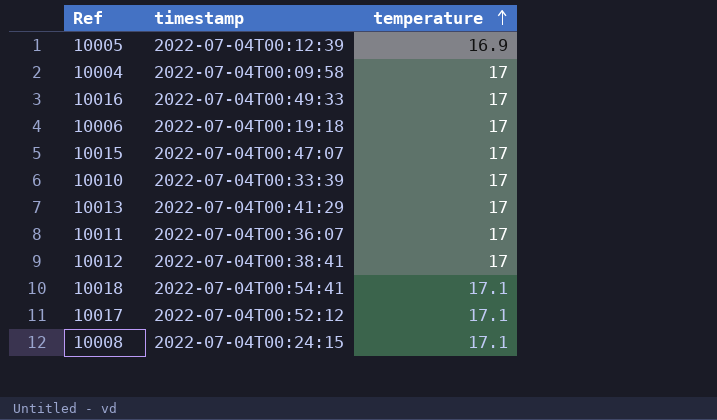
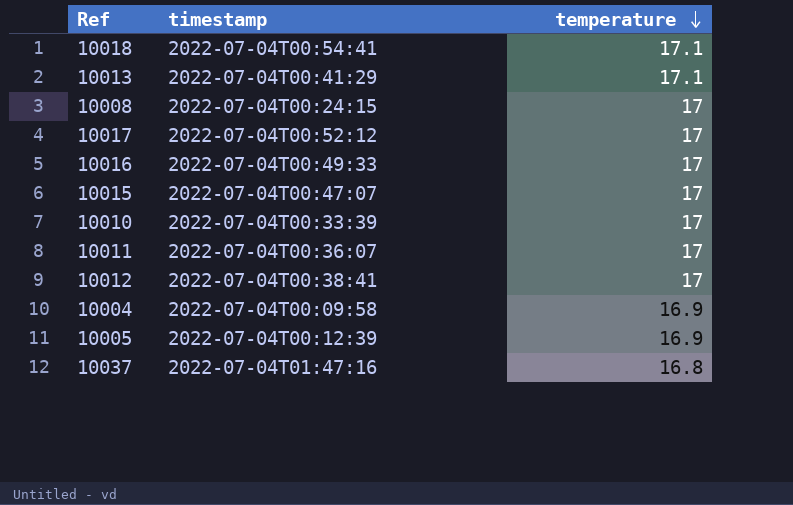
row order: temperature ascending -> temperature descending
row 10006: 2022-07-04T00:19:18 | 17 -> none
10013 | temperature: 17 -> 17.1
10008 | temperature: 17.1 -> 17
10017 | temperature: 17.1 -> 17
10004 | temperature: 17 -> 16.9
row 10037: none -> 2022-07-04T01:47:16 | 16.8

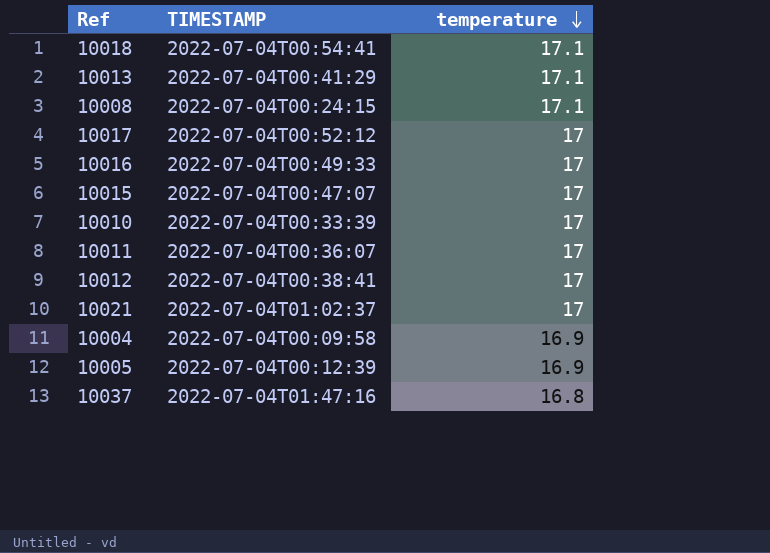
column name: timestamp -> TIMESTAMP
10008 | temperature: 17 -> 17.1
row 10021: none -> 2022-07-04T01:02:37 | 17

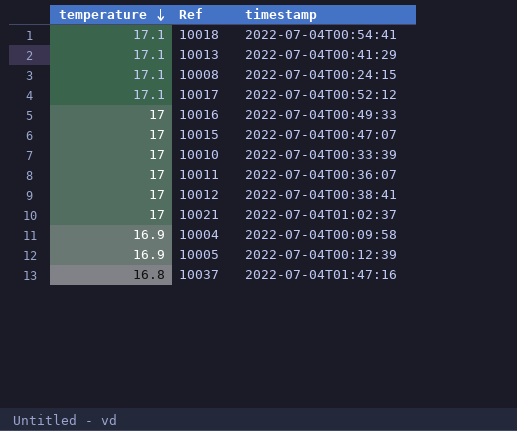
column temperature | position: 3 -> 1
column name: TIMESTAMP -> timestamp
10017 | temperature: 17 -> 17.1

